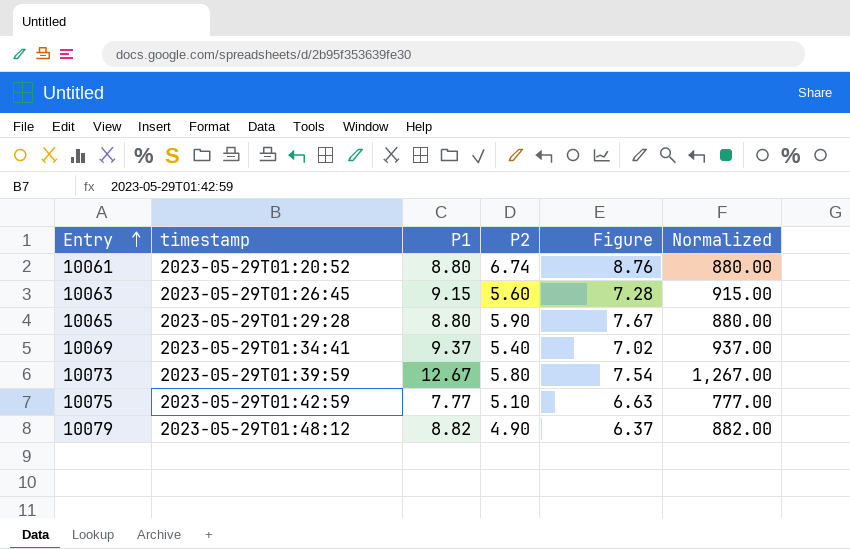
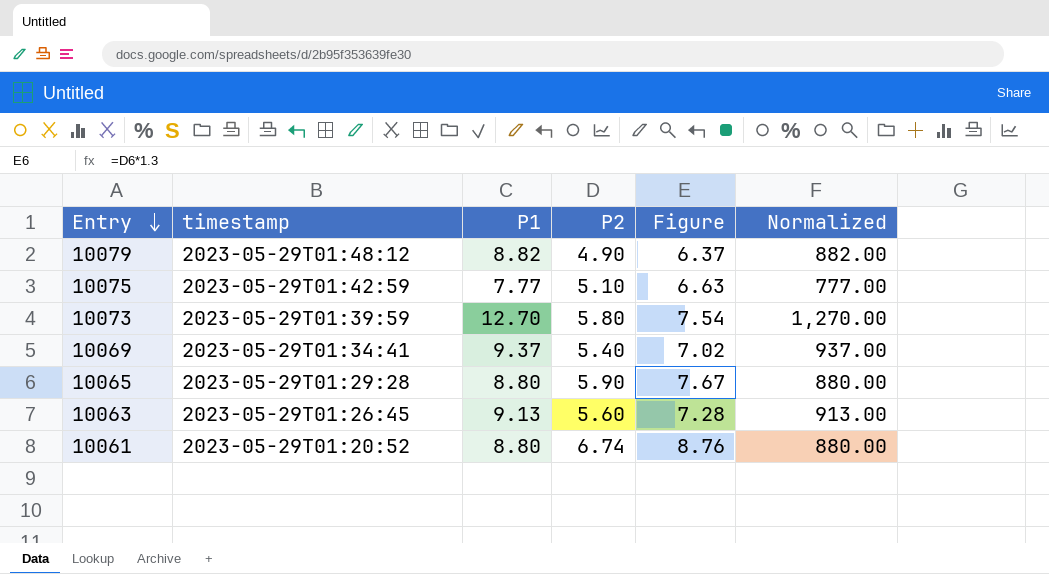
row order: Entry ascending -> Entry descending
10073 | P1: 12.67 -> 12.70
10073 | Normalized: 1,267.00 -> 1,270.00
10063 | P1: 9.15 -> 9.13
10063 | Normalized: 915.00 -> 913.00

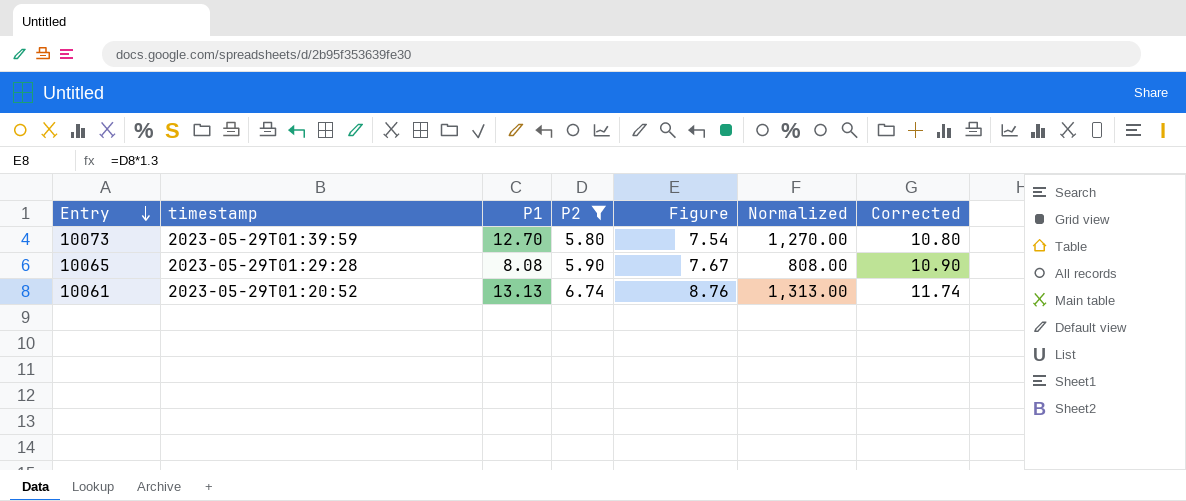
filter: none -> P2 >= 5.80
column Corrected | formula: none -> [P2] + 5
10065 | P1: 8.80 -> 8.08
10065 | Normalized: 880.00 -> 808.00
10061 | P1: 8.80 -> 13.13
10061 | Normalized: 880.00 -> 1,313.00

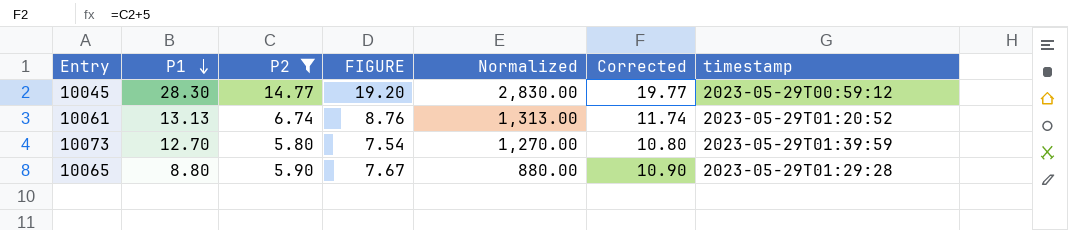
row order: Entry descending -> P1 descending
column name: Figure -> FIGURE
column timestamp | position: 2 -> 7
row 10045: none -> 28.30 | 14.77 | 19.20 | 2,830.00 | 19.77 | 2023-05-29T00:59:12
10065 | P1: 8.08 -> 8.80
10065 | Normalized: 808.00 -> 880.00

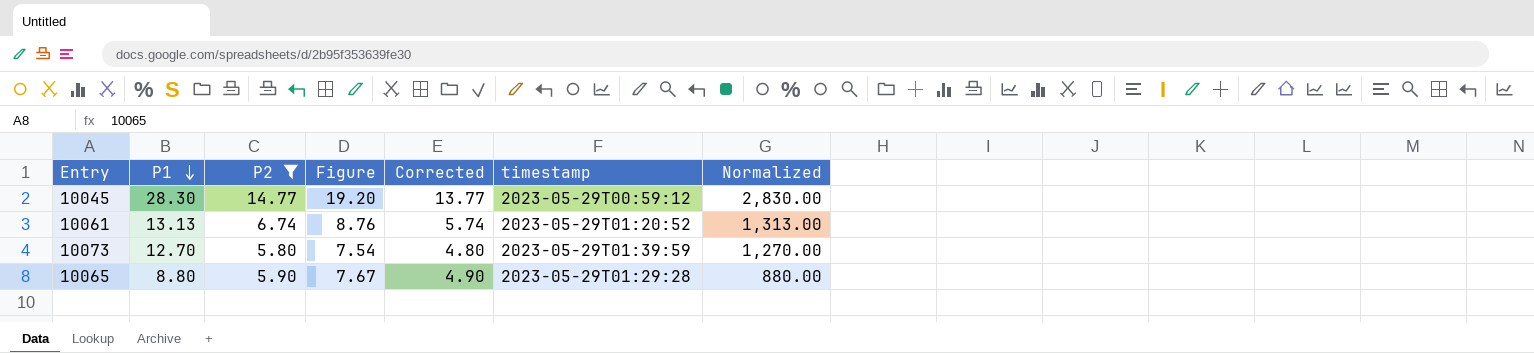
column name: FIGURE -> Figure
column Corrected | formula: [P2] + 5 -> [P2] - 1
column Normalized | position: 5 -> 7

